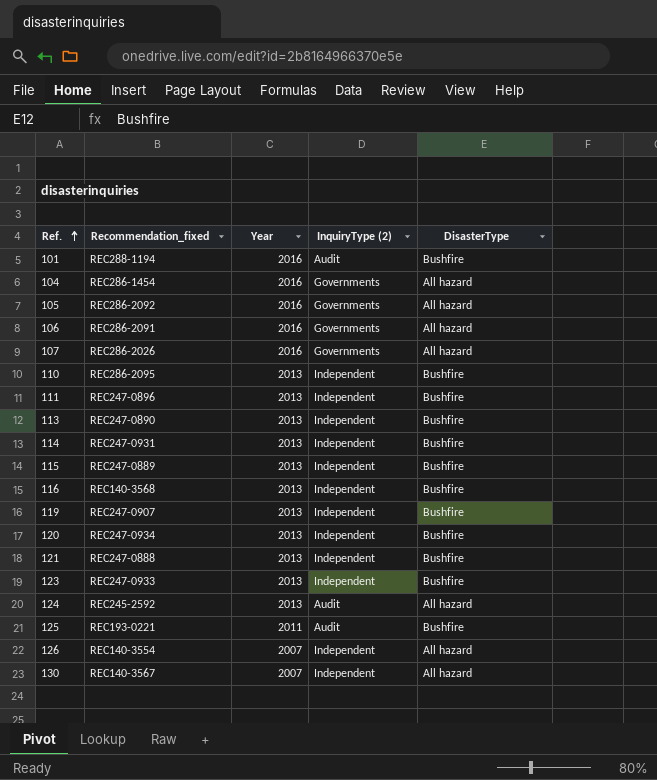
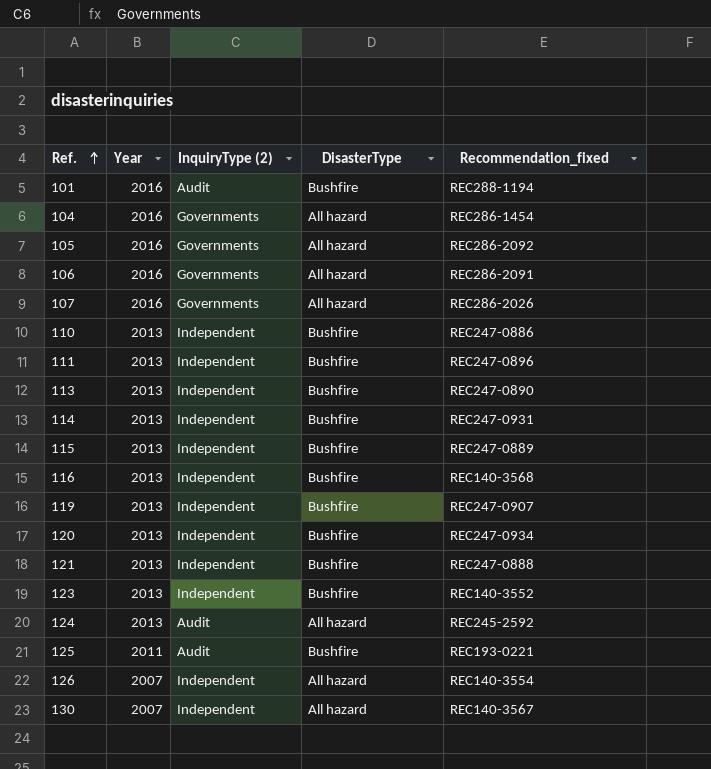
column Recommendation_fixed | position: 2 -> 5
110 | Recommendation_fixed: REC286-2095 -> REC247-0886
123 | Recommendation_fixed: REC247-0933 -> REC140-3552

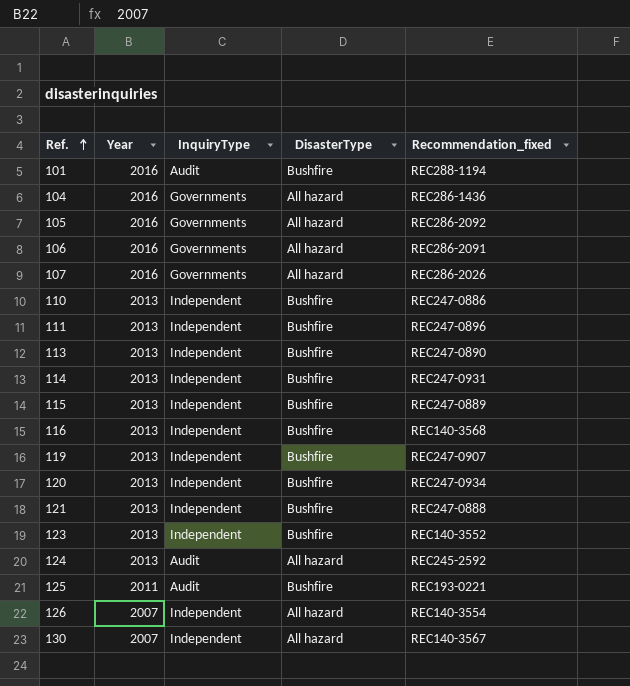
column name: InquiryType (2) -> InquiryType
104 | Recommendation_fixed: REC286-1454 -> REC286-1436

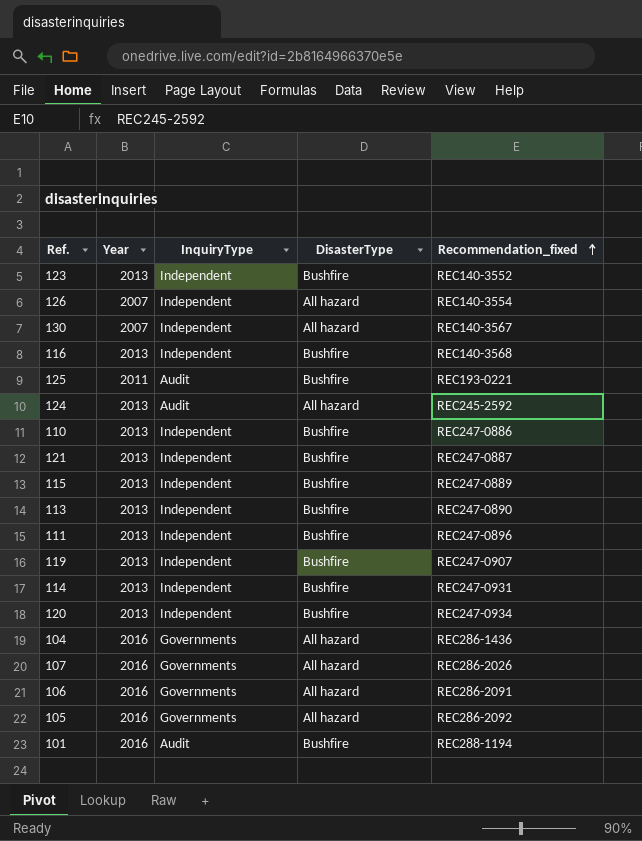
row order: Ref. ascending -> Recommendation_fixed ascending
121 | Recommendation_fixed: REC247-0888 -> REC247-0887

